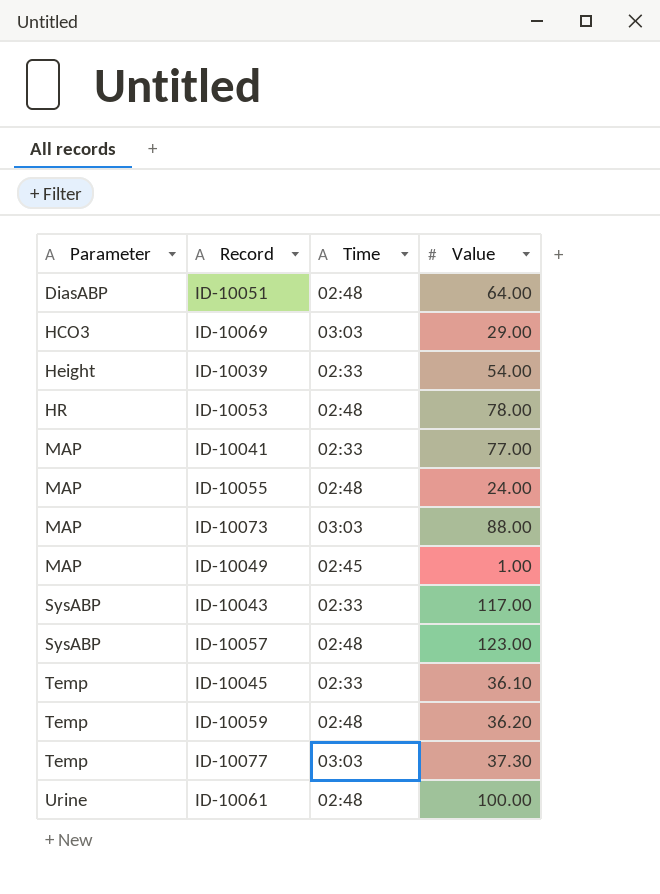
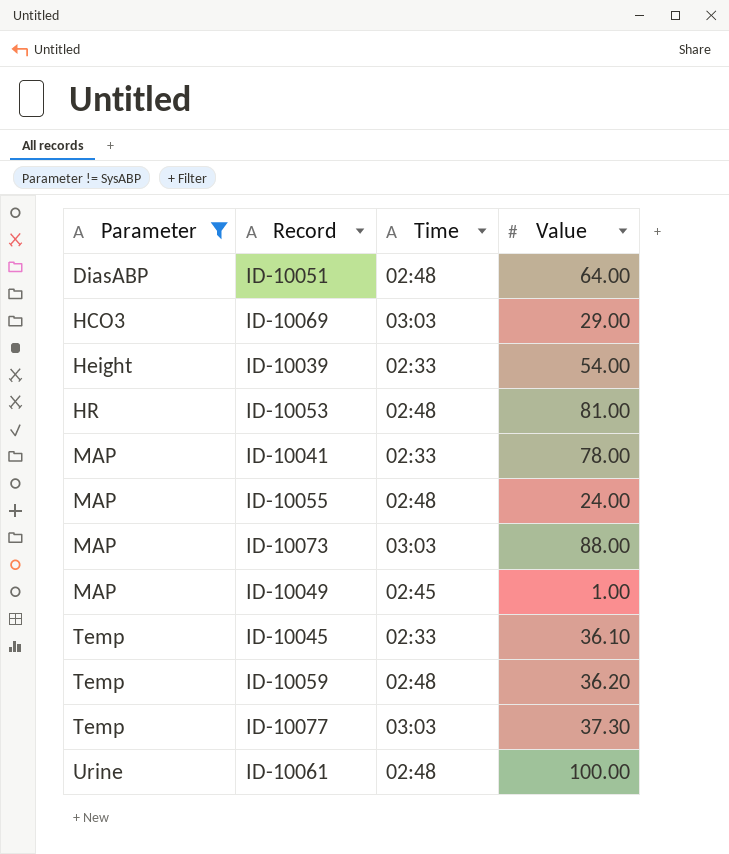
filter: none -> Parameter != SysABP
ID-10053 | Value: 78.00 -> 81.00
ID-10041 | Value: 77.00 -> 78.00

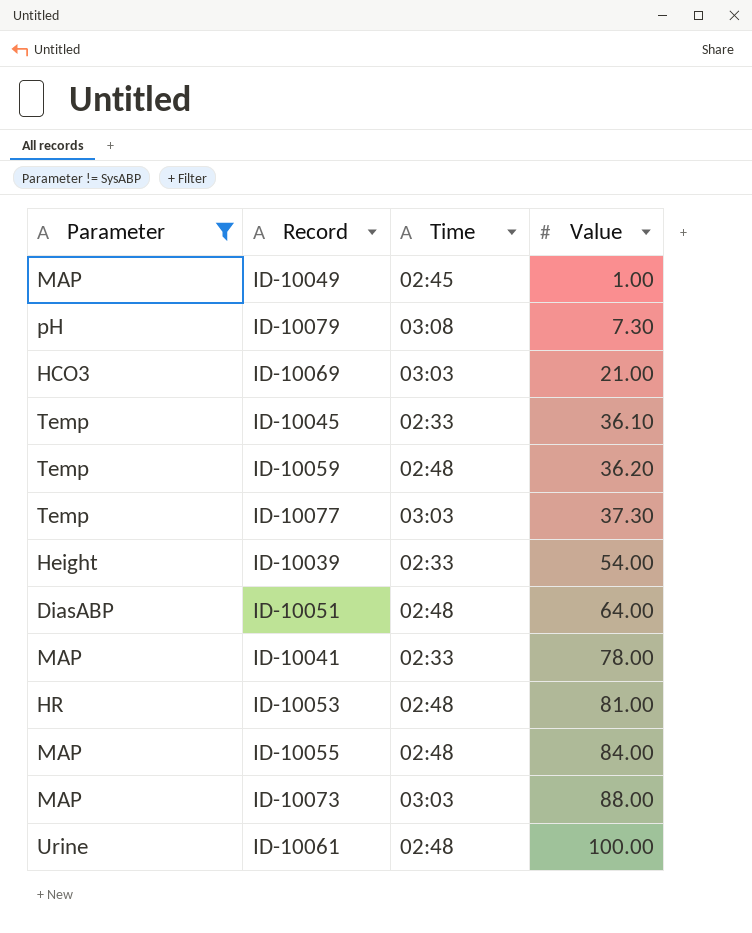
row order: Parameter ascending -> Value ascending
row ID-10079: none -> pH | 03:08 | 7.30
ID-10069 | Value: 29.00 -> 21.00
ID-10055 | Value: 24.00 -> 84.00

